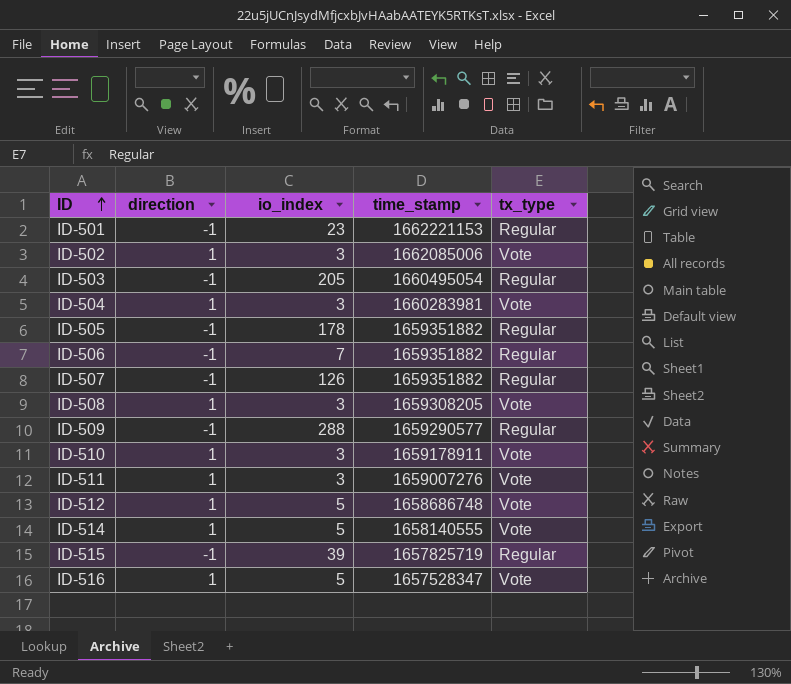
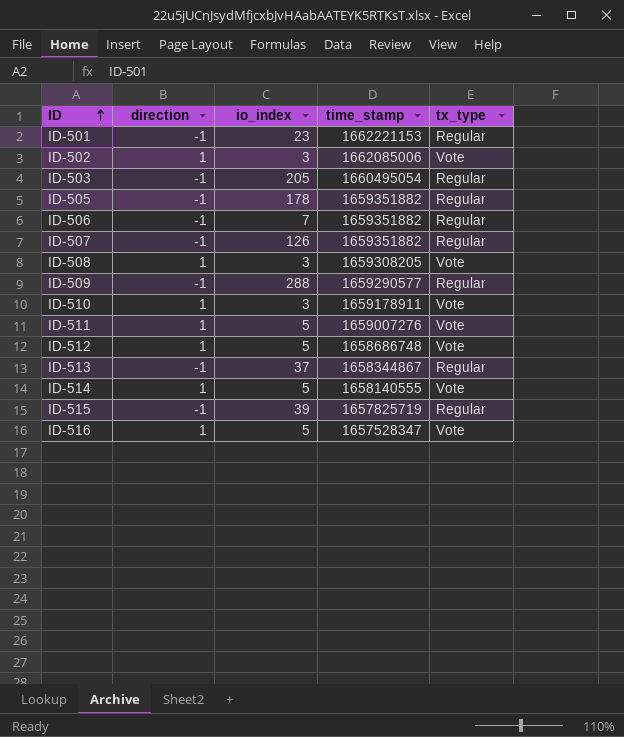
row ID-504: 1 | 3 | 1660283981 | Vote -> none
ID-511 | io_index: 3 -> 5
row ID-513: none -> -1 | 37 | 1658344867 | Regular

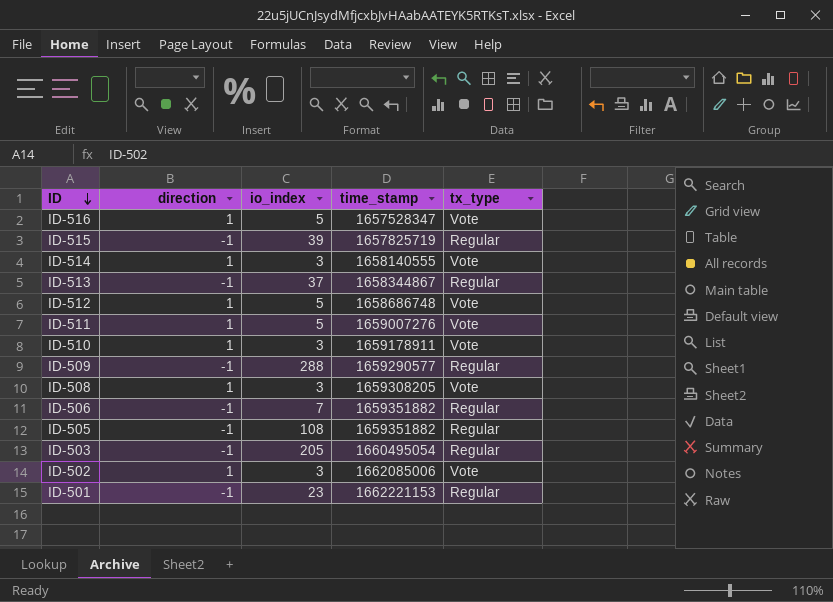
row order: ID ascending -> ID descending
row ID-507: -1 | 126 | 1659351882 | Regular -> none
ID-514 | io_index: 5 -> 3
ID-505 | io_index: 178 -> 108

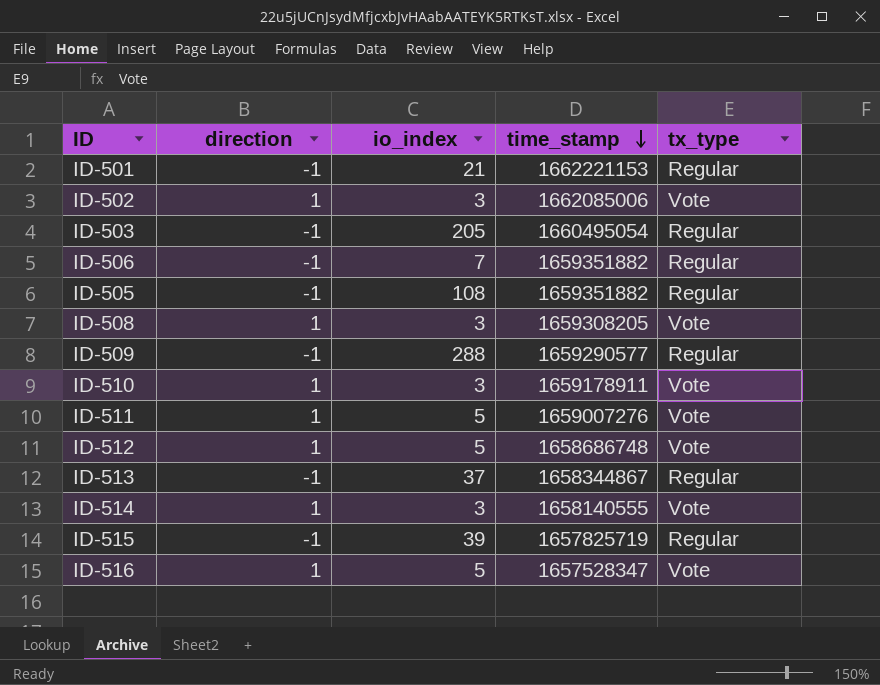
row order: ID descending -> time_stamp descending
ID-501 | io_index: 23 -> 21

